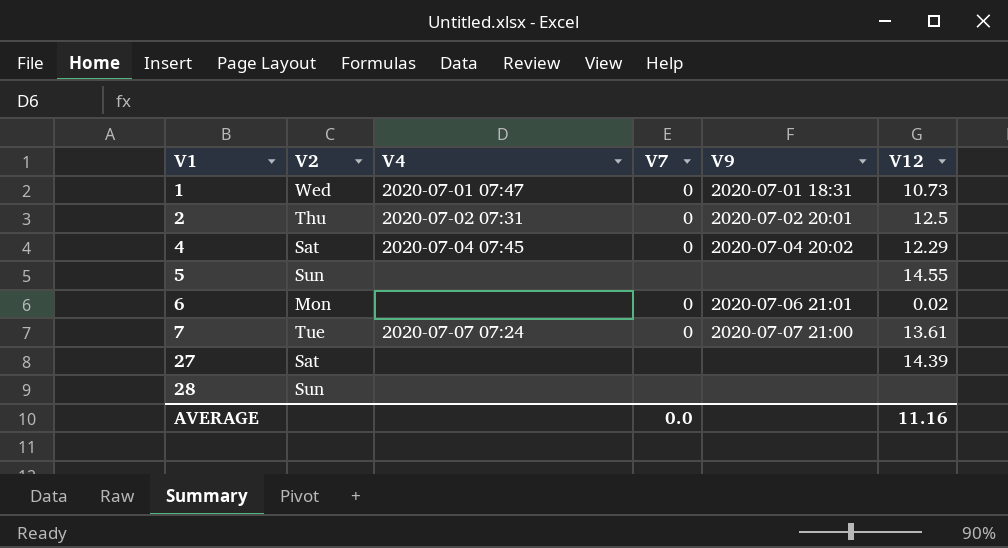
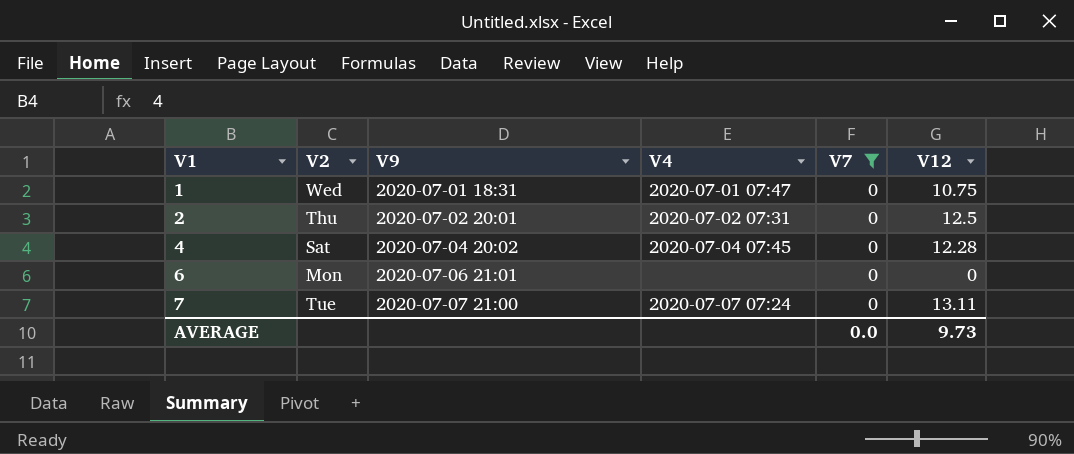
filter: none -> V7 = 0
column V9 | position: 5 -> 3
1 | V12: 10.73 -> 10.75
4 | V12: 12.29 -> 12.28
6 | V12: 0.02 -> 0
7 | V12: 13.61 -> 13.11
AVERAGE | V12: 11.16 -> 9.73

